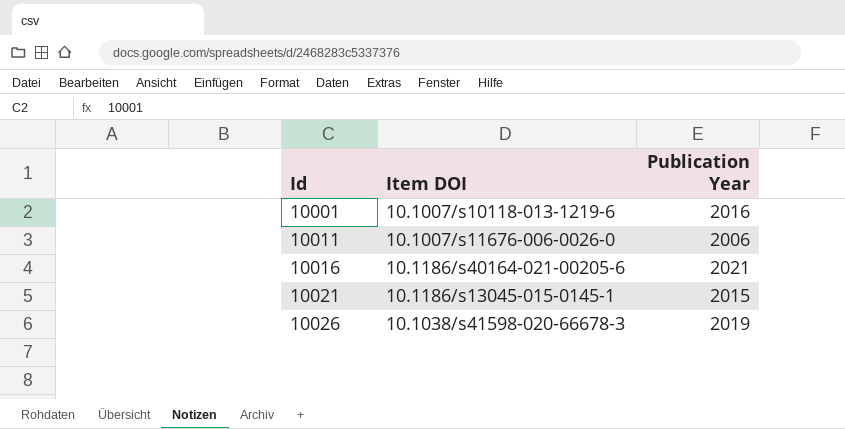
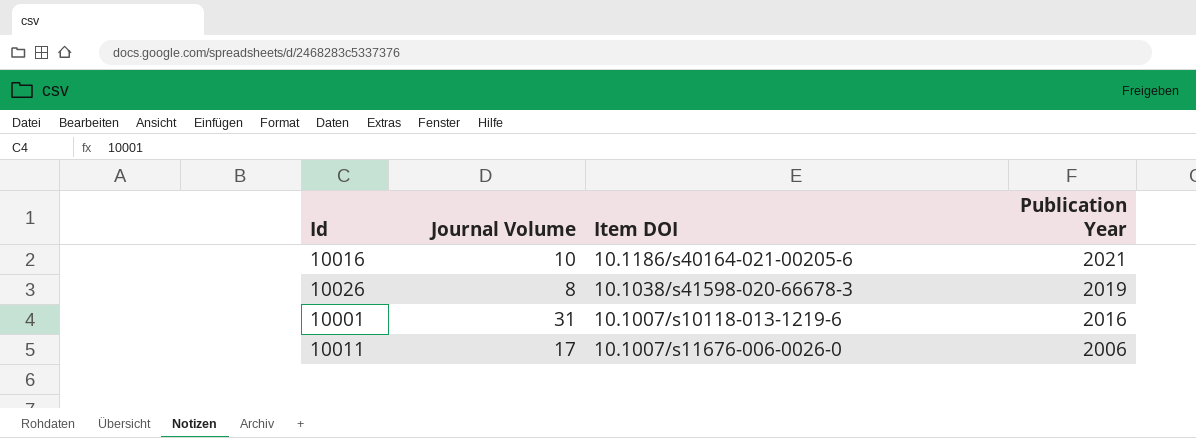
row order: Id ascending -> Publication Year descending
column Journal Volume | position: none -> 2
row 10021: 10.1186/s13045-015-0145-1 | 2015 -> none

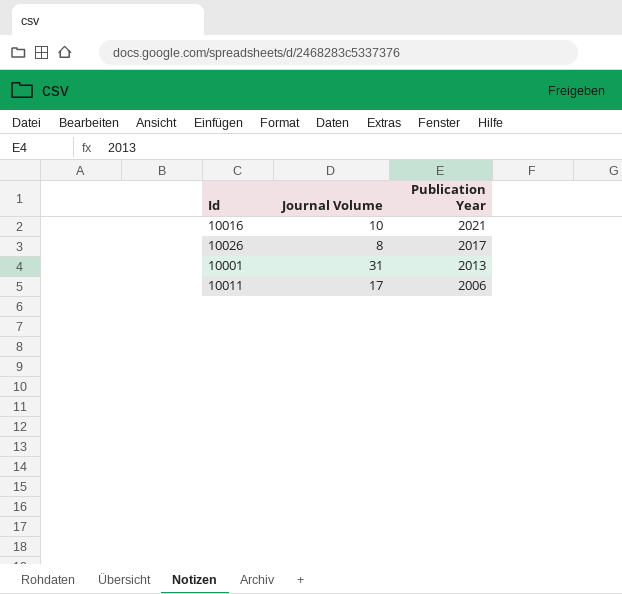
column Item DOI | position: 3 -> none
10026 | Publication Year: 2019 -> 2017
10001 | Publication Year: 2016 -> 2013

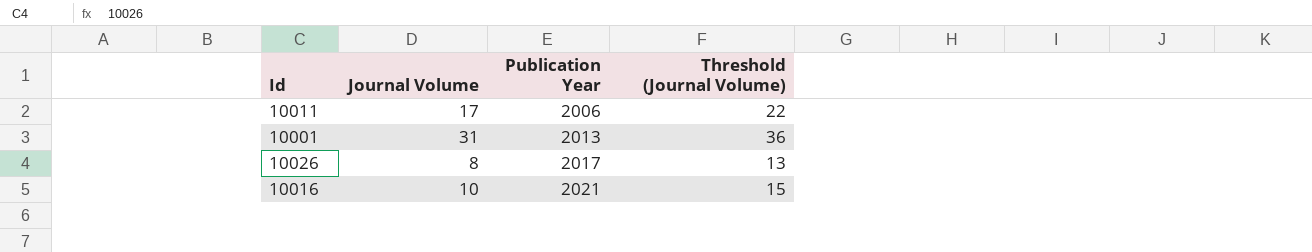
row order: Publication Year descending -> Publication Year ascending
column Threshold (Journal Volume) | formula: none -> [Journal Volume] + 5

